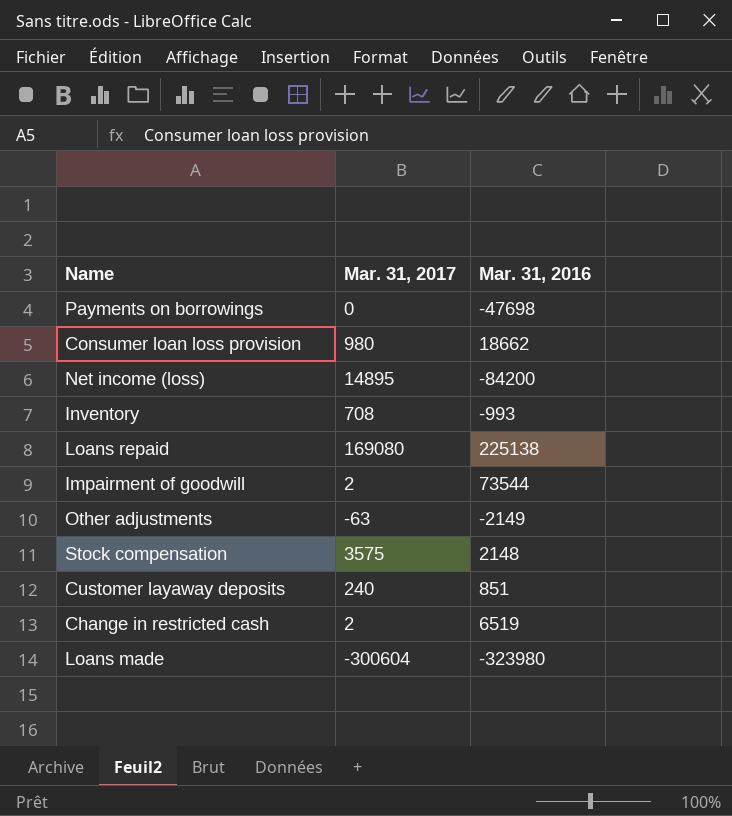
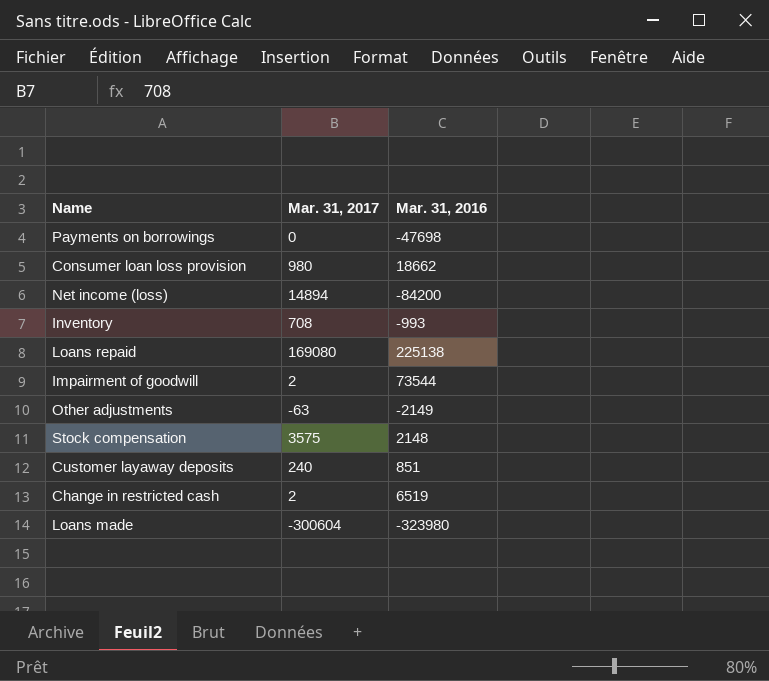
Net income (loss) | Mar. 31, 2017: 14895 -> 14894

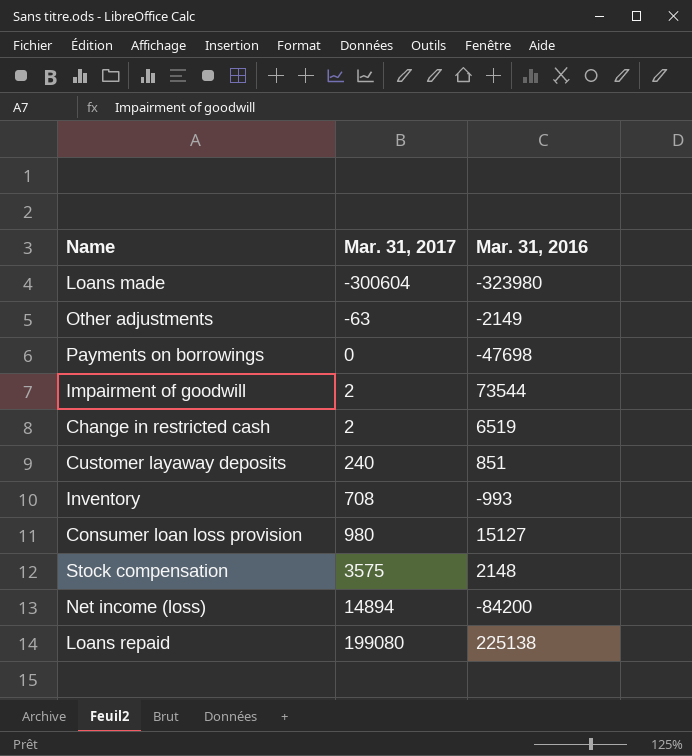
row order: none -> Mar. 31, 2017 ascending
Consumer loan loss provision | Mar. 31, 2016: 18662 -> 15127
Loans repaid | Mar. 31, 2017: 169080 -> 199080

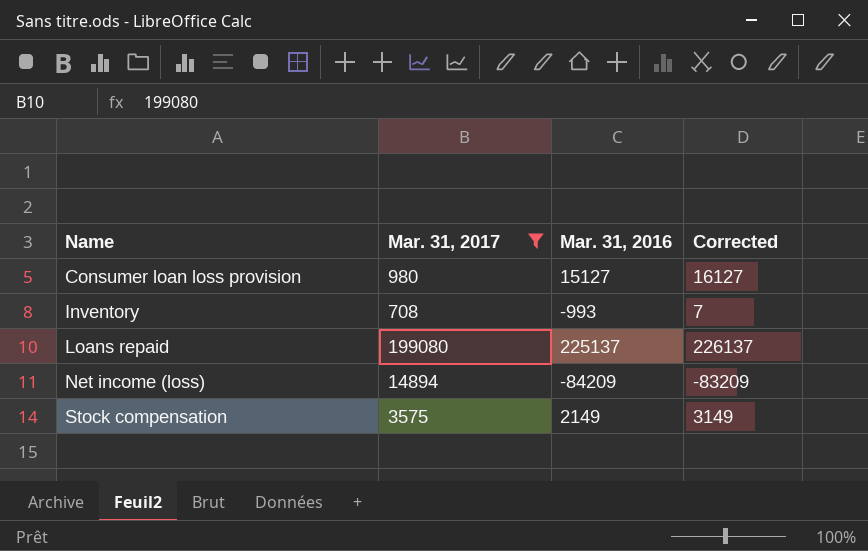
filter: none -> Mar. 31, 2017 >= 708
row order: Mar. 31, 2017 ascending -> Name ascending
column Corrected | formula: none -> [Mar. 31, 2016] + 1000
Loans repaid | Mar. 31, 2016: 225138 -> 225137
Net income (loss) | Mar. 31, 2016: -84200 -> -84209
Stock compensation | Mar. 31, 2016: 2148 -> 2149

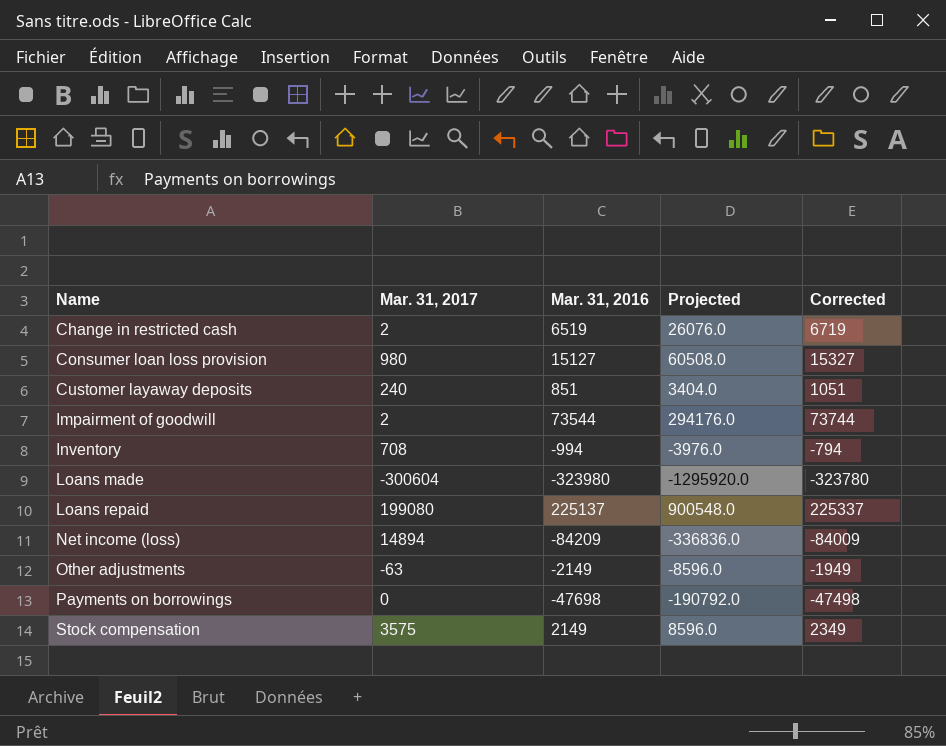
filter: Mar. 31, 2017 >= 708 -> none
column Projected | formula: none -> [Mar. 31, 2016] * 4
column Corrected | formula: [Mar. 31, 2016] + 1000 -> [Mar. 31, 2016] + 200
Inventory | Mar. 31, 2016: -993 -> -994

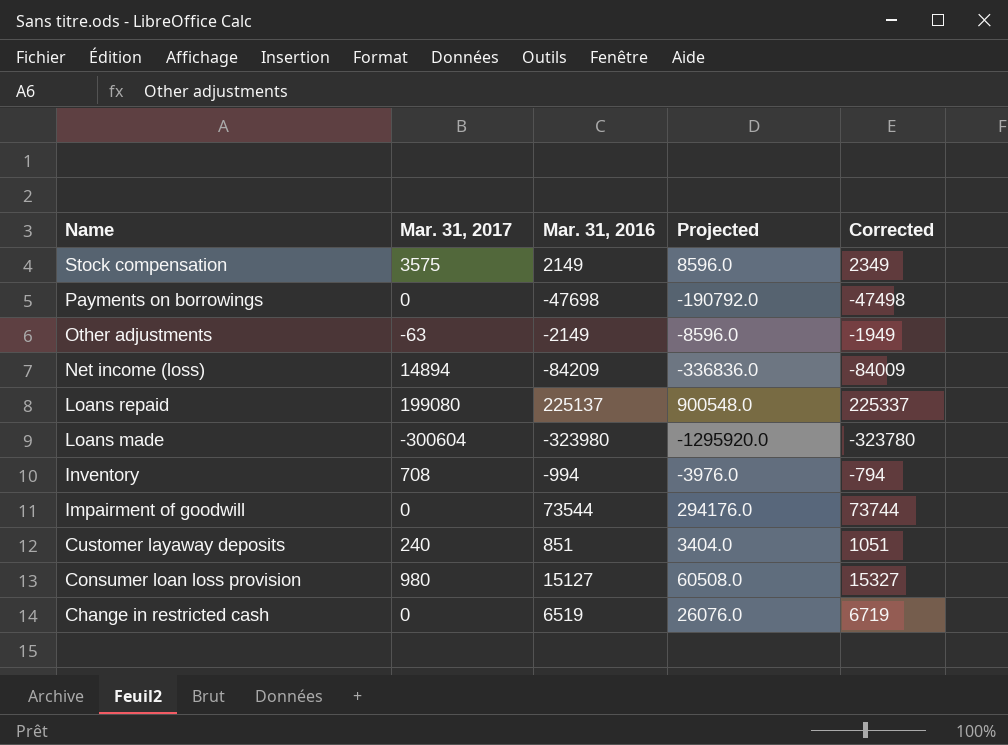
row order: Name ascending -> Name descending
Impairment of goodwill | Mar. 31, 2017: 2 -> 0
Change in restricted cash | Mar. 31, 2017: 2 -> 0

